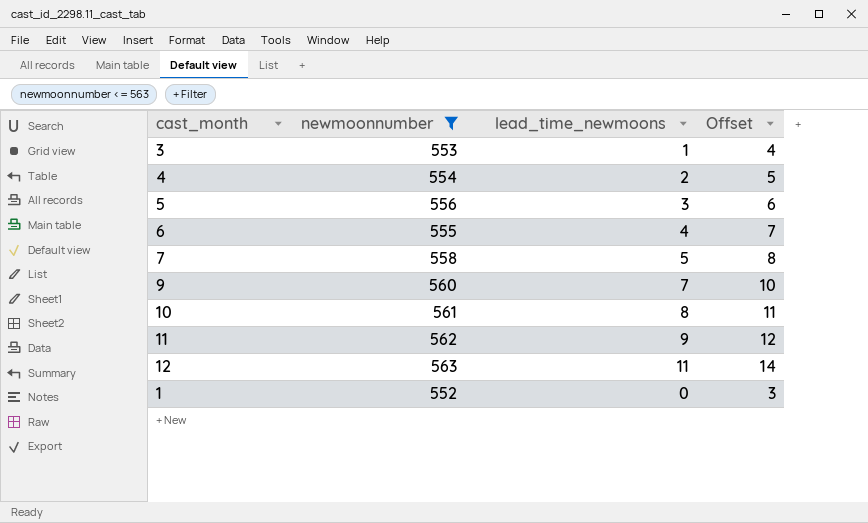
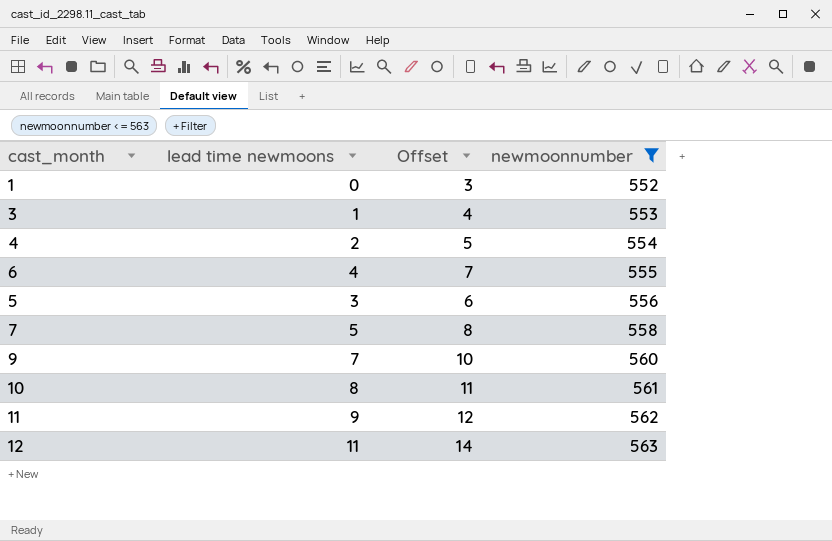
row order: none -> newmoonnumber ascending
column name: lead_time_newmoons -> lead time newmoons
column newmoonnumber | position: 2 -> 4

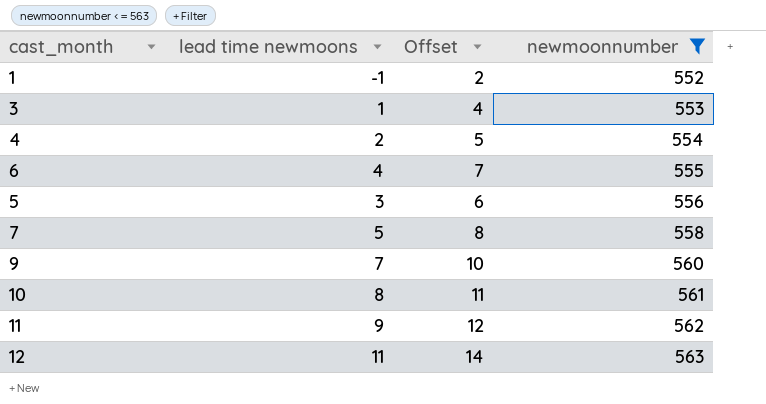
1 | lead time newmoons: 0 -> -1
1 | Offset: 3 -> 2

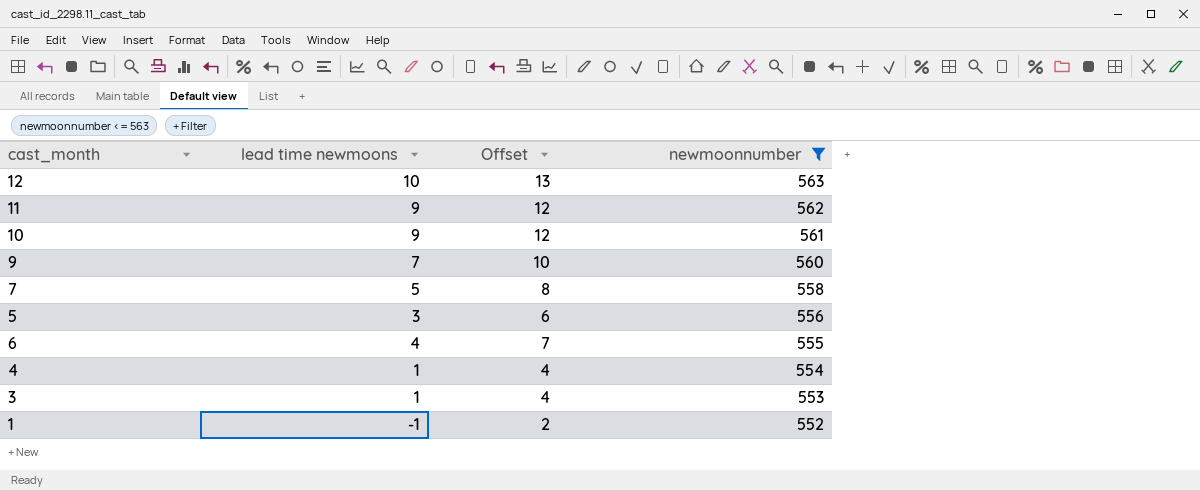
row order: newmoonnumber ascending -> newmoonnumber descending
12 | lead time newmoons: 11 -> 10
12 | Offset: 14 -> 13
10 | lead time newmoons: 8 -> 9
10 | Offset: 11 -> 12
4 | lead time newmoons: 2 -> 1
4 | Offset: 5 -> 4

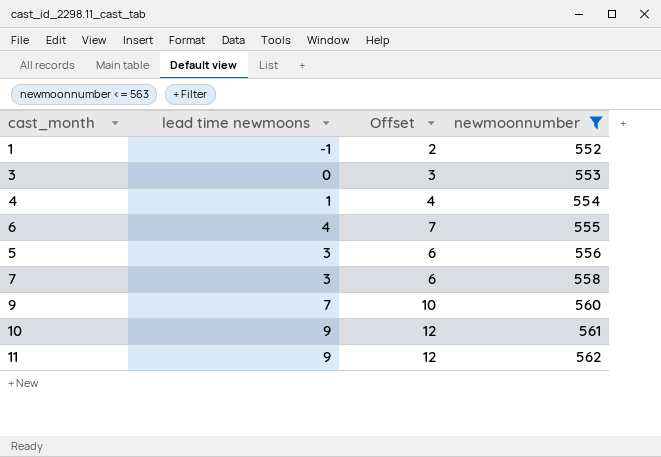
row order: newmoonnumber descending -> newmoonnumber ascending
row 12: 10 | 13 | 563 -> none
3 | lead time newmoons: 1 -> 0
3 | Offset: 4 -> 3
7 | lead time newmoons: 5 -> 3
7 | Offset: 8 -> 6

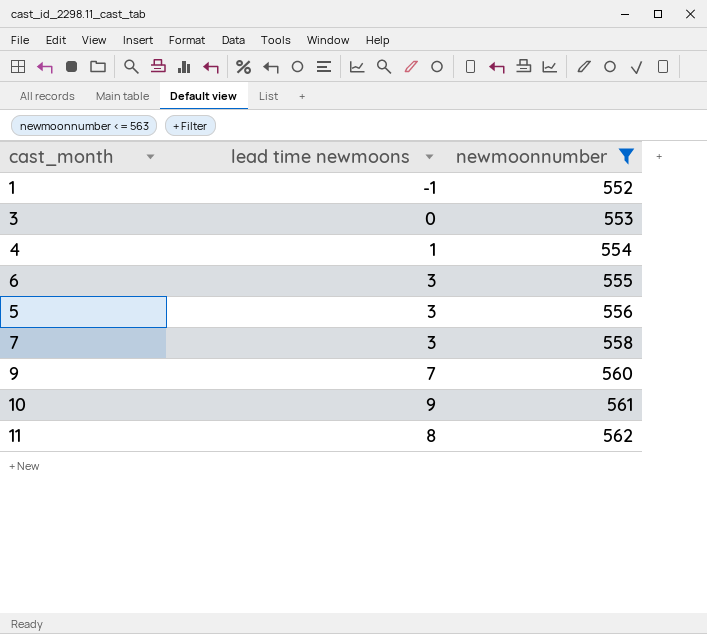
column Offset | formula: [lead time newmoons] + 3 -> none
6 | lead time newmoons: 4 -> 3
11 | lead time newmoons: 9 -> 8

